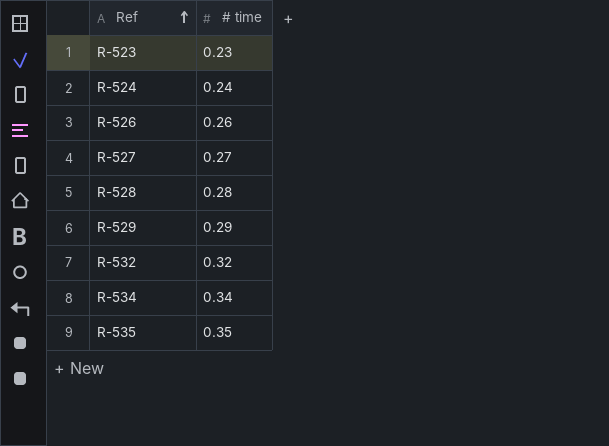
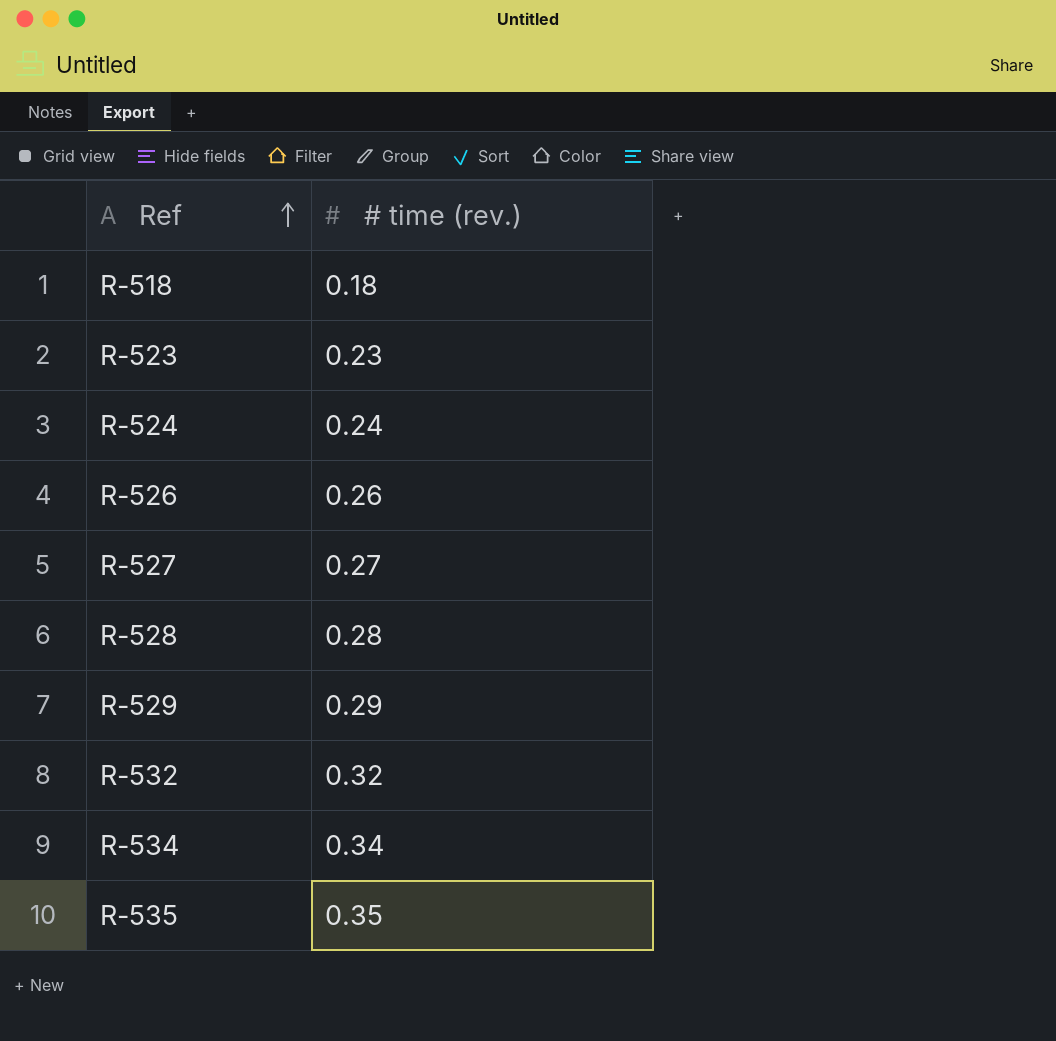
column name: # time -> # time (rev.)
row R-518: none -> 0.18

